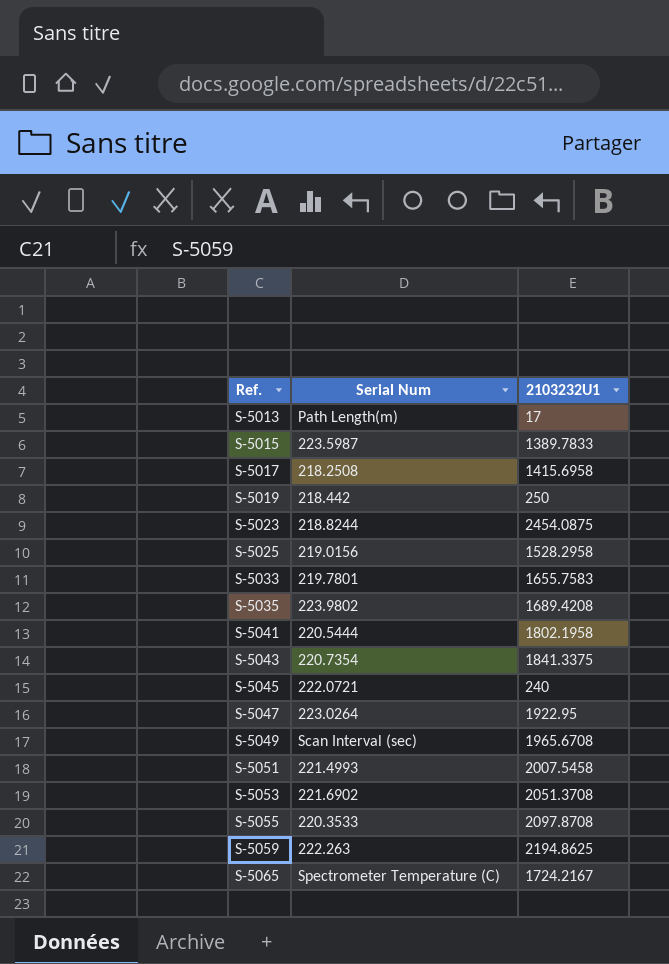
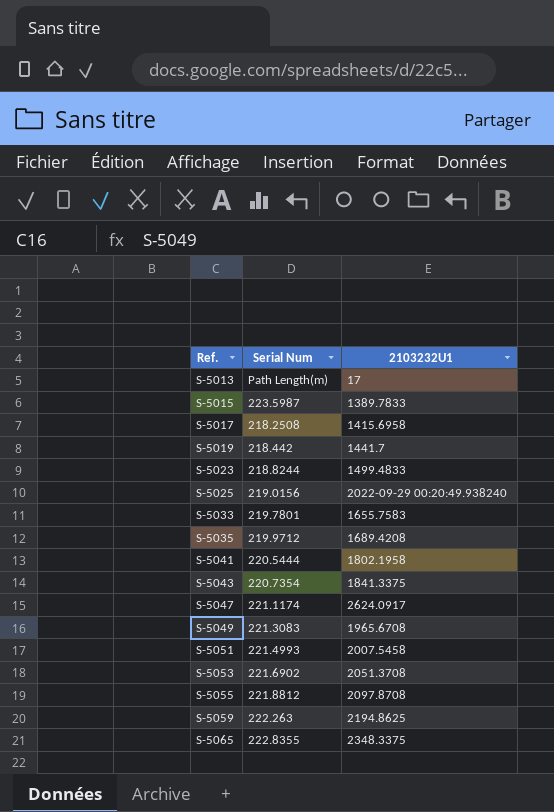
row S-5045: 222.0721 | 240 -> none
S-5019 | 2103232U1: 250 -> 1441.7
S-5023 | 2103232U1: 2454.0875 -> 1499.4833
S-5025 | 2103232U1: 1528.2958 -> 2022-09-29 00:20:49.938240
S-5035 | Serial Num: 223.9802 -> 219.9712
S-5047 | Serial Num: 223.0264 -> 221.1174
S-5047 | 2103232U1: 1922.95 -> 2624.0917
S-5049 | Serial Num: Scan Interval (sec) -> 221.3083
S-5055 | Serial Num: 220.3533 -> 221.8812
S-5065 | Serial Num: Spectrometer Temperature (C) -> 222.8355
S-5065 | 2103232U1: 1724.2167 -> 2348.3375

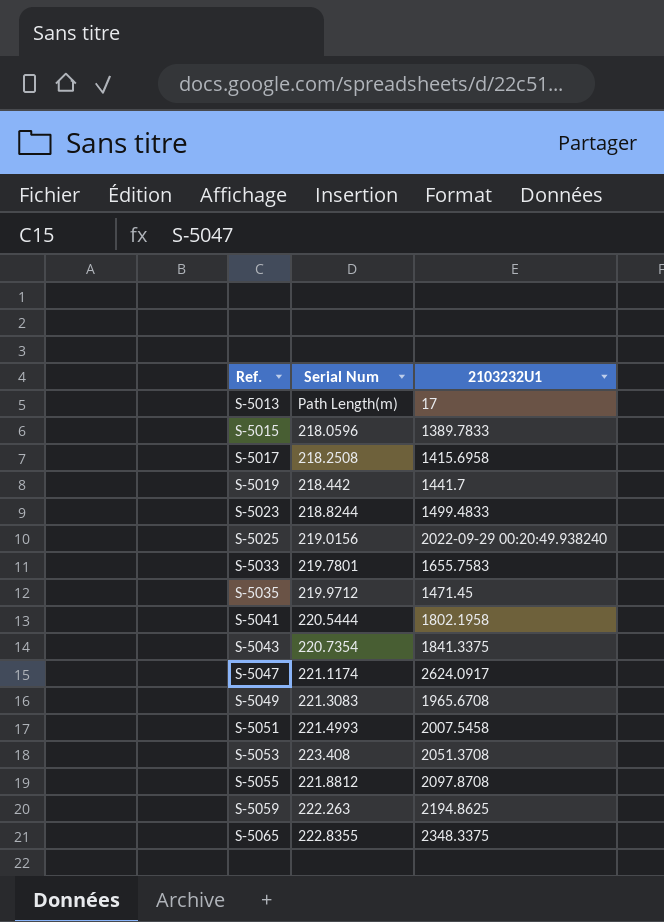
S-5015 | Serial Num: 223.5987 -> 218.0596
S-5035 | 2103232U1: 1689.4208 -> 1471.45
S-5053 | Serial Num: 221.6902 -> 223.408

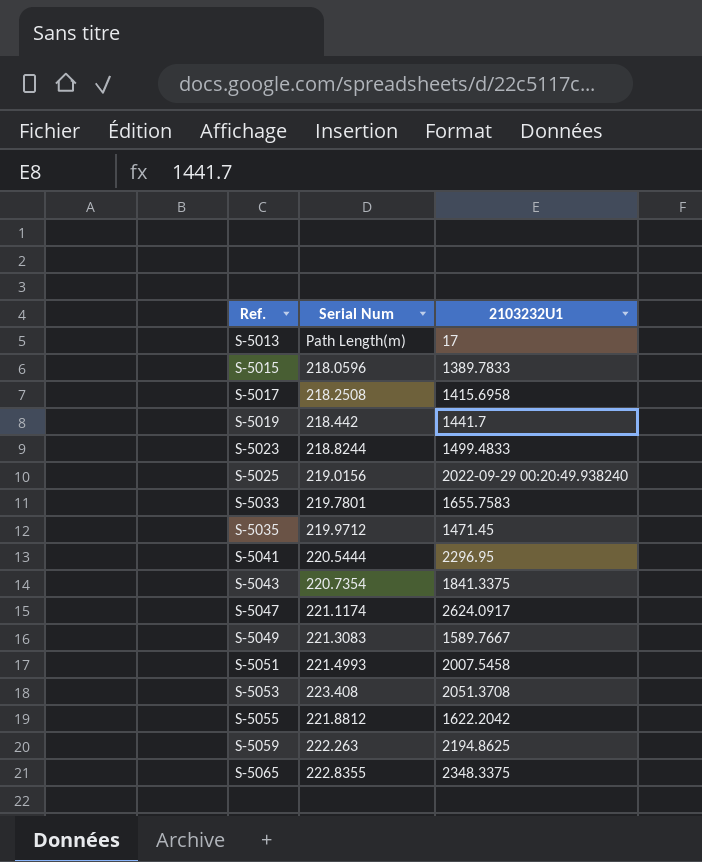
S-5041 | 2103232U1: 1802.1958 -> 2296.95
S-5049 | 2103232U1: 1965.6708 -> 1589.7667
S-5055 | 2103232U1: 2097.8708 -> 1622.2042

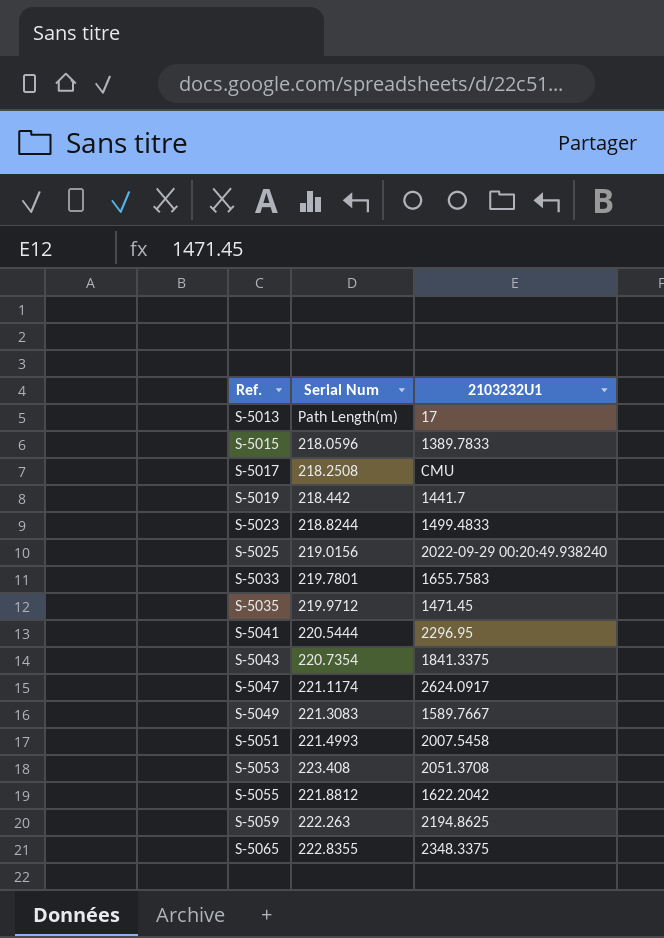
S-5017 | 2103232U1: 1415.6958 -> CMU

